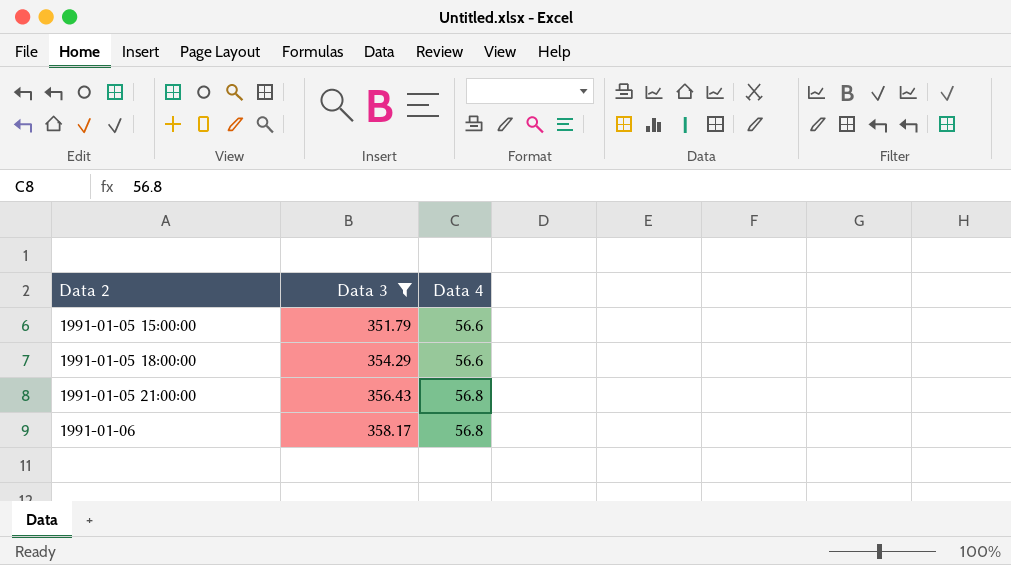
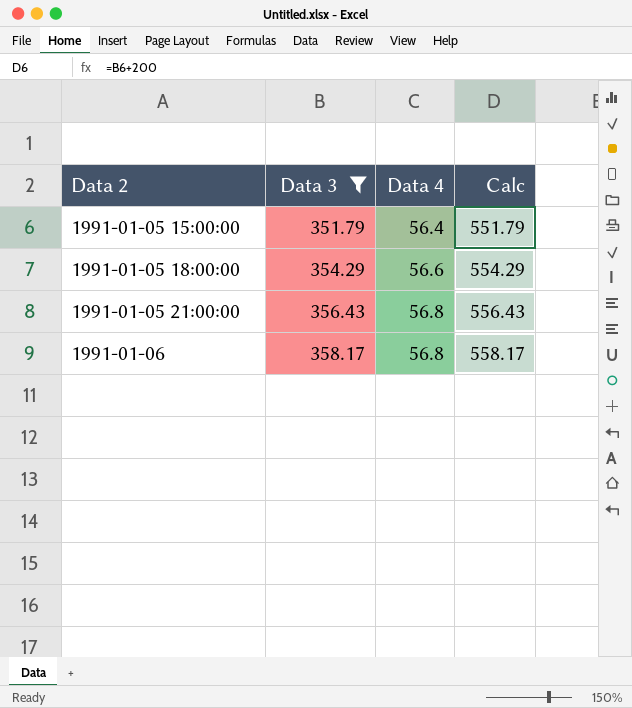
column Calc | formula: none -> [Data 3] + 200
1991-01-05 15:00:00 | Data 4: 56.6 -> 56.4

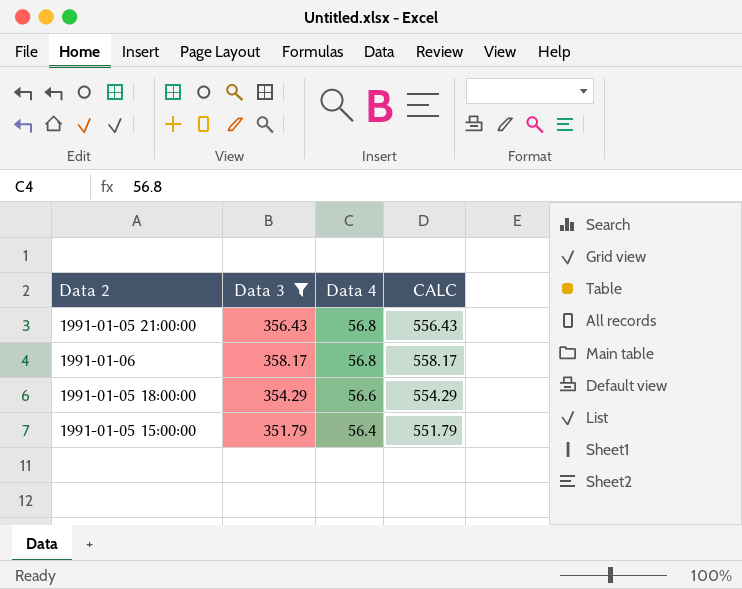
row order: Data 2 ascending -> Data 4 descending
column name: Calc -> CALC

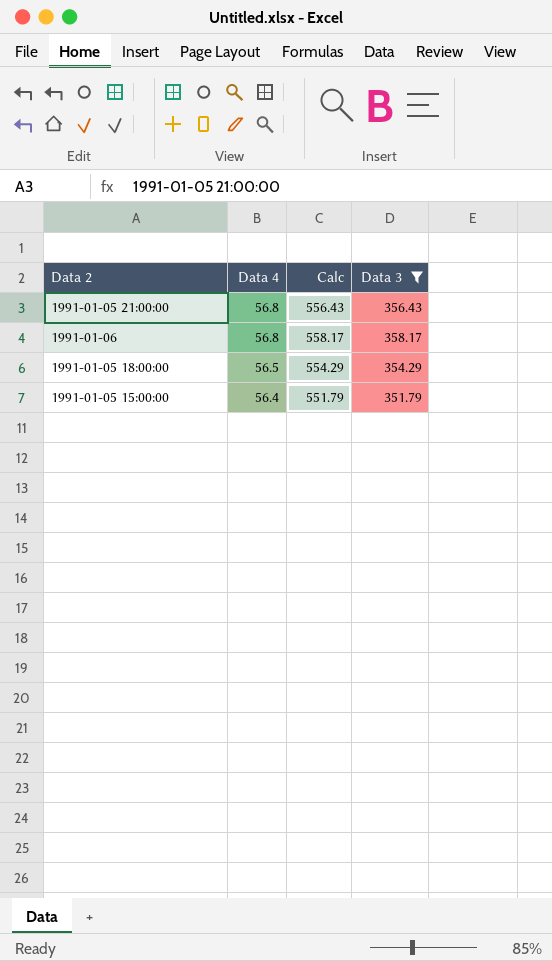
column name: CALC -> Calc
column Data 3 | position: 2 -> 4
1991-01-05 18:00:00 | Data 4: 56.6 -> 56.5

